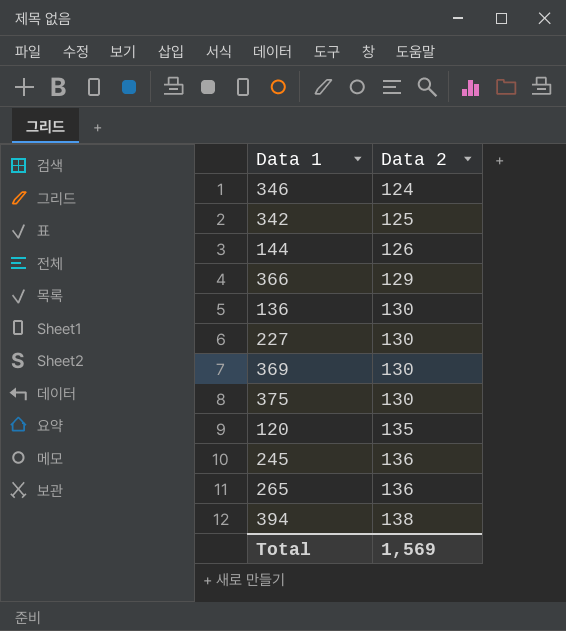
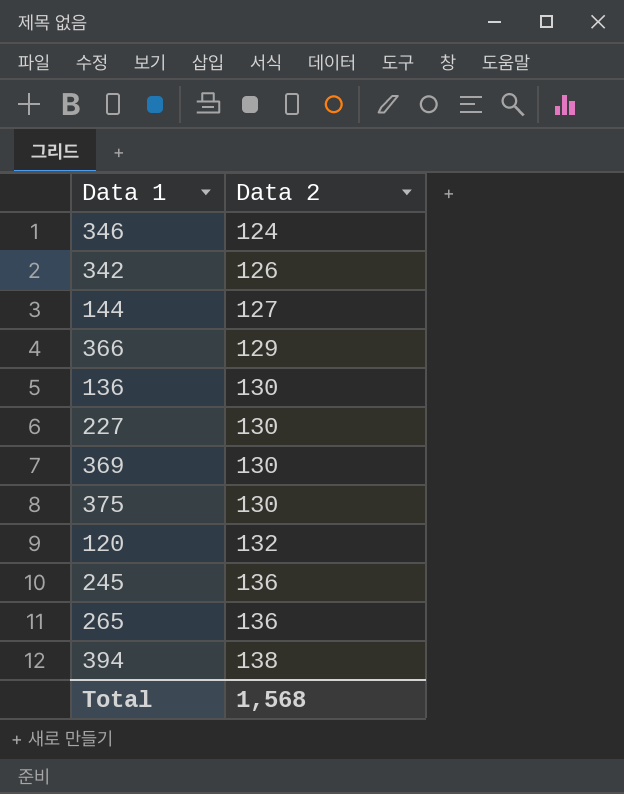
342 | Data 2: 125 -> 126
144 | Data 2: 126 -> 127
120 | Data 2: 135 -> 132
Total | Data 2: 1,569 -> 1,568

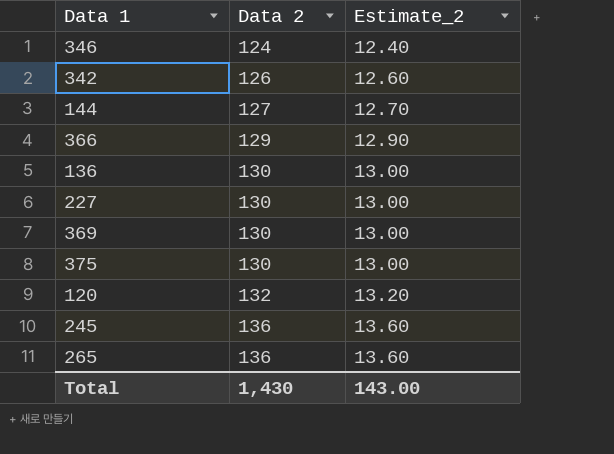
column Estimate_2 | formula: none -> [Data 2] * 0.1
row 394: 138 -> none
Total | Data 2: 1,568 -> 1,430

